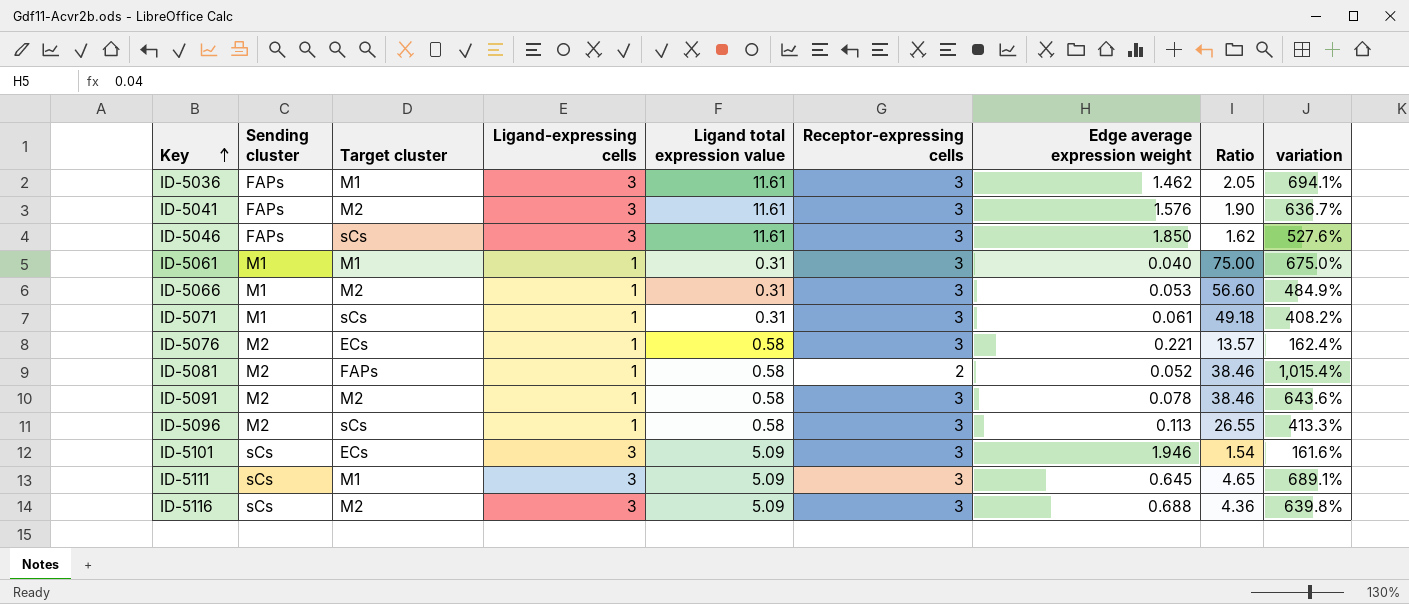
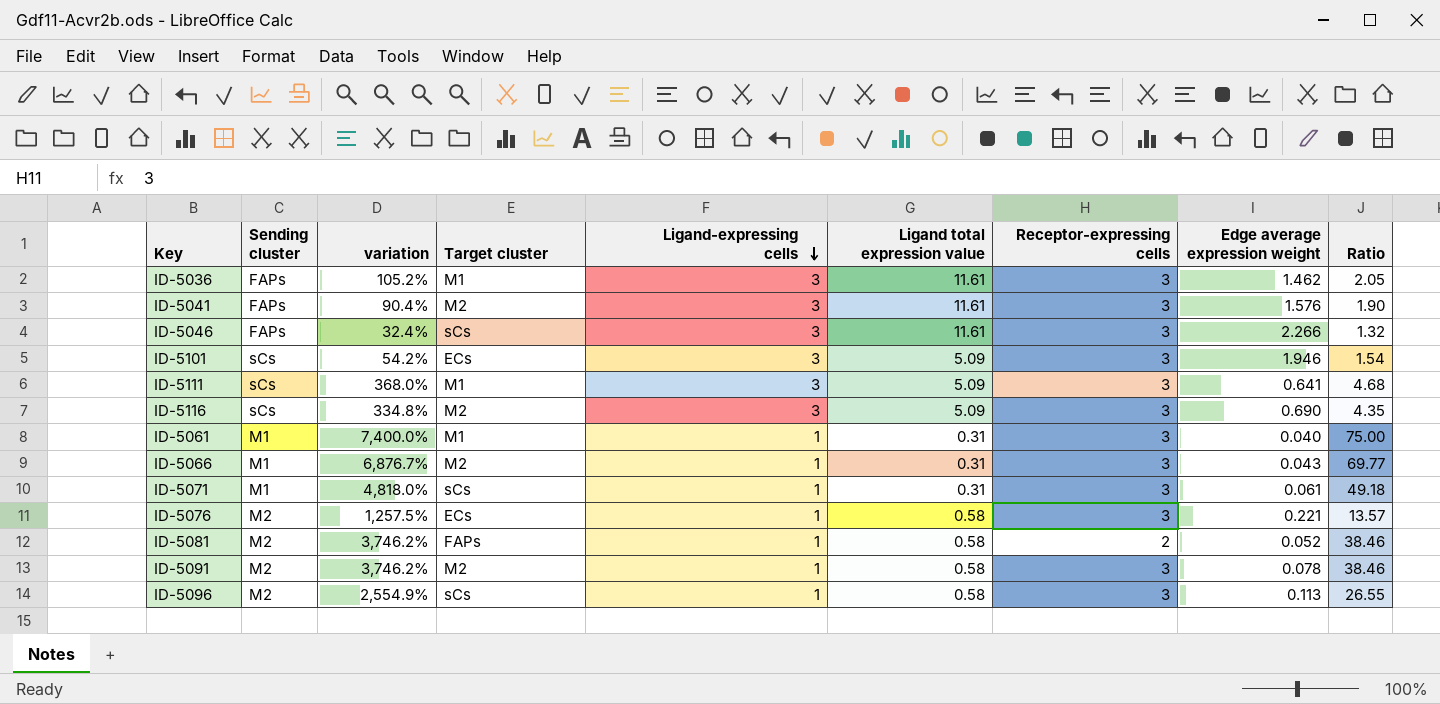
row order: Key ascending -> Ligand-expressing cells descending
column variation | formula: ([Ligand total expression value] - [Edge average expression weight]) / [Edge average expression weight] -> ([Receptor-expressing cells] - [Edge average expression weight]) / [Edge average expression weight]
column variation | position: 9 -> 3
ID-5046 | Edge average expression weight: 1.850 -> 2.266
ID-5046 | Ratio: 1.62 -> 1.32
ID-5111 | Edge average expression weight: 0.645 -> 0.641
ID-5111 | Ratio: 4.65 -> 4.68
ID-5116 | Edge average expression weight: 0.688 -> 0.690
ID-5116 | Ratio: 4.36 -> 4.35
ID-5066 | Edge average expression weight: 0.053 -> 0.043
ID-5066 | Ratio: 56.60 -> 69.77

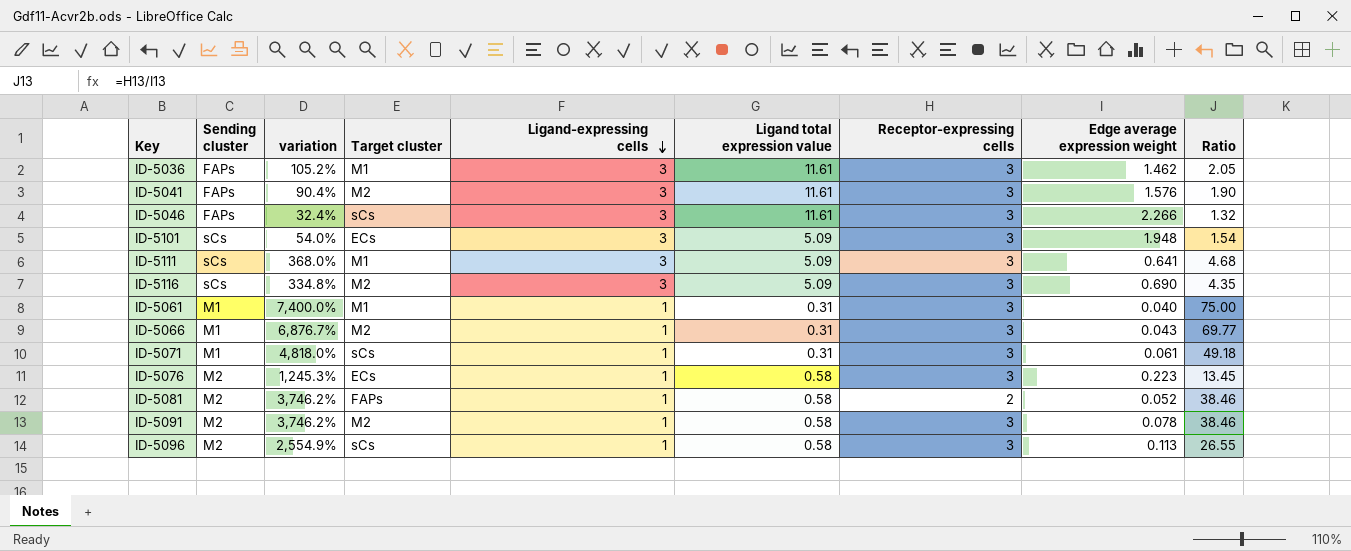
ID-5101 | variation: 54.2% -> 54.0%
ID-5101 | Edge average expression weight: 1.946 -> 1.948
ID-5076 | variation: 1,257.5% -> 1,245.3%
ID-5076 | Edge average expression weight: 0.221 -> 0.223
ID-5076 | Ratio: 13.57 -> 13.45

